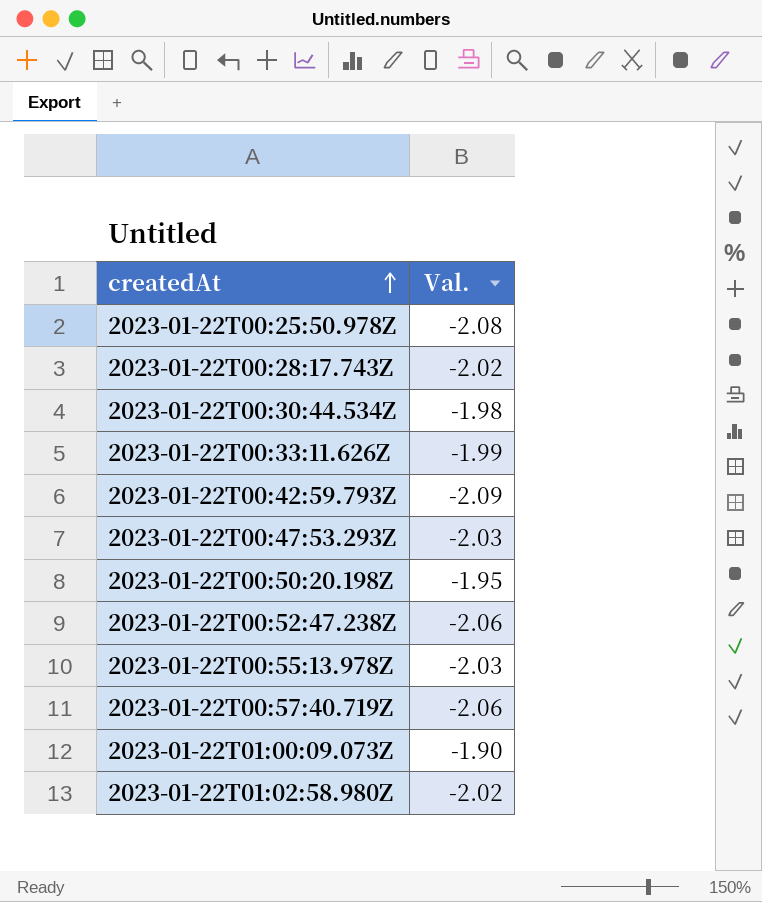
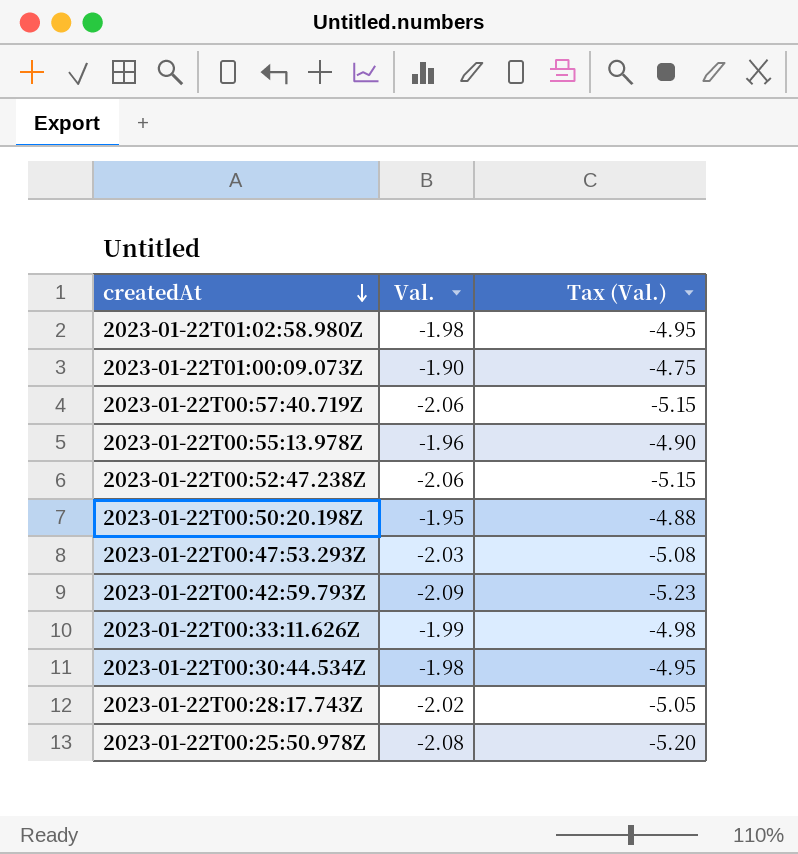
row order: createdAt ascending -> createdAt descending
column Tax (Val.) | formula: none -> [Val.] * 2.5
2023-01-22T01:02:58.980Z | Val.: -2.02 -> -1.98
2023-01-22T00:55:13.978Z | Val.: -2.03 -> -1.96

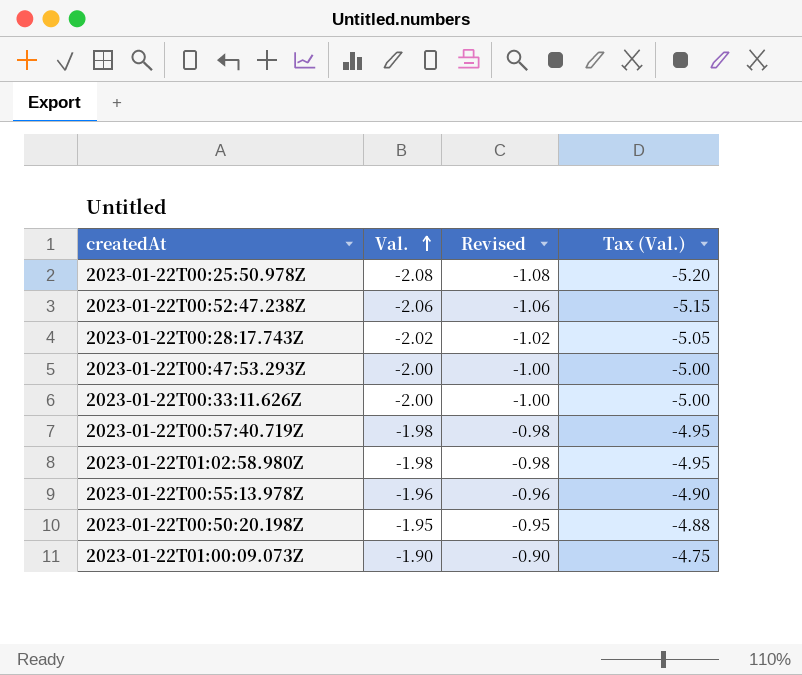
row order: createdAt descending -> Val. ascending
column Revised | formula: none -> [Val.] + 1
row 2023-01-22T00:42:59.793Z: -2.09 | -5.23 -> none
row 2023-01-22T00:30:44.534Z: -1.98 | -4.95 -> none
2023-01-22T00:47:53.293Z | Val.: -2.03 -> -2.00
2023-01-22T00:47:53.293Z | Tax (Val.): -5.08 -> -5.00
2023-01-22T00:33:11.626Z | Val.: -1.99 -> -2.00
2023-01-22T00:33:11.626Z | Tax (Val.): -4.98 -> -5.00
2023-01-22T00:57:40.719Z | Val.: -2.06 -> -1.98
2023-01-22T00:57:40.719Z | Tax (Val.): -5.15 -> -4.95

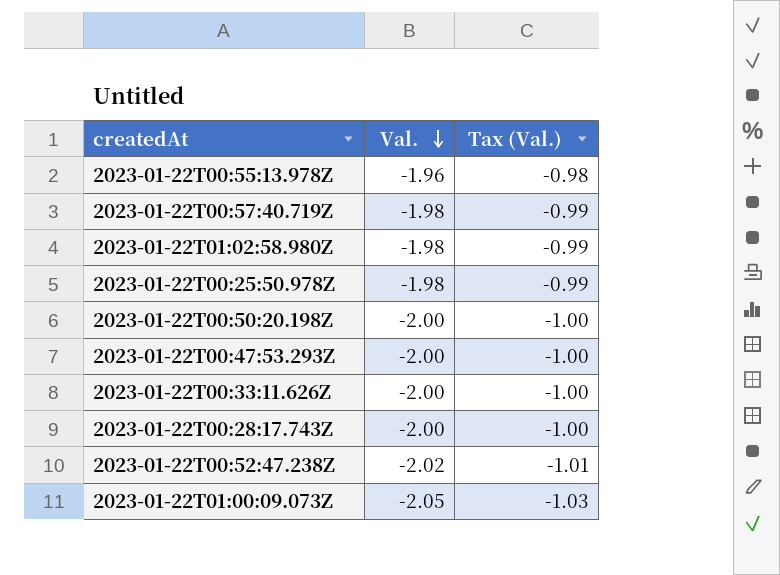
row order: Val. ascending -> Val. descending
column Revised | formula: [Val.] + 1 -> none
column Tax (Val.) | formula: [Val.] * 2.5 -> [Val.] * 0.5
2023-01-22T00:25:50.978Z | Val.: -2.08 -> -1.98
2023-01-22T00:50:20.198Z | Val.: -1.95 -> -2.00
2023-01-22T00:28:17.743Z | Val.: -2.02 -> -2.00
2023-01-22T00:52:47.238Z | Val.: -2.06 -> -2.02
2023-01-22T01:00:09.073Z | Val.: -1.90 -> -2.05

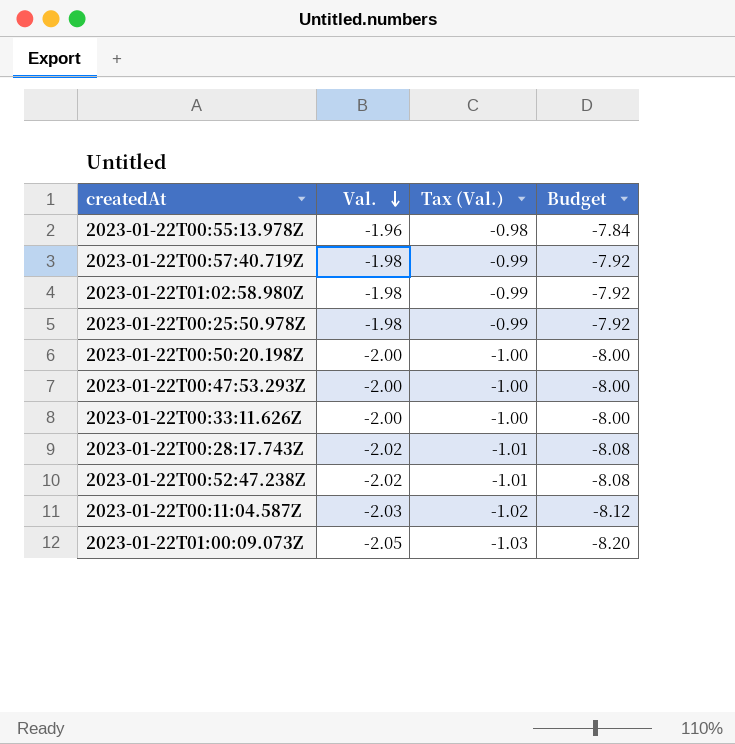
column Budget | formula: none -> [Val.] * 4
2023-01-22T00:28:17.743Z | Val.: -2.00 -> -2.02
2023-01-22T00:28:17.743Z | Tax (Val.): -1.00 -> -1.01
row 2023-01-22T00:11:04.587Z: none -> -2.03 | -1.02 | -8.12

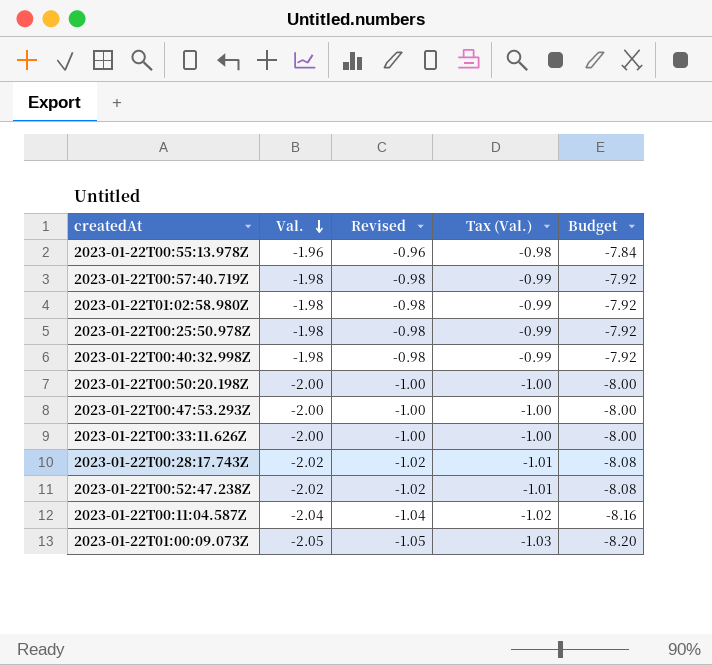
column Revised | formula: none -> [Val.] + 1
row 2023-01-22T00:40:32.998Z: none -> -1.98 | -0.98 | -0.99 | -7.92
2023-01-22T00:11:04.587Z | Val.: -2.03 -> -2.04
2023-01-22T00:11:04.587Z | Budget: -8.12 -> -8.16

